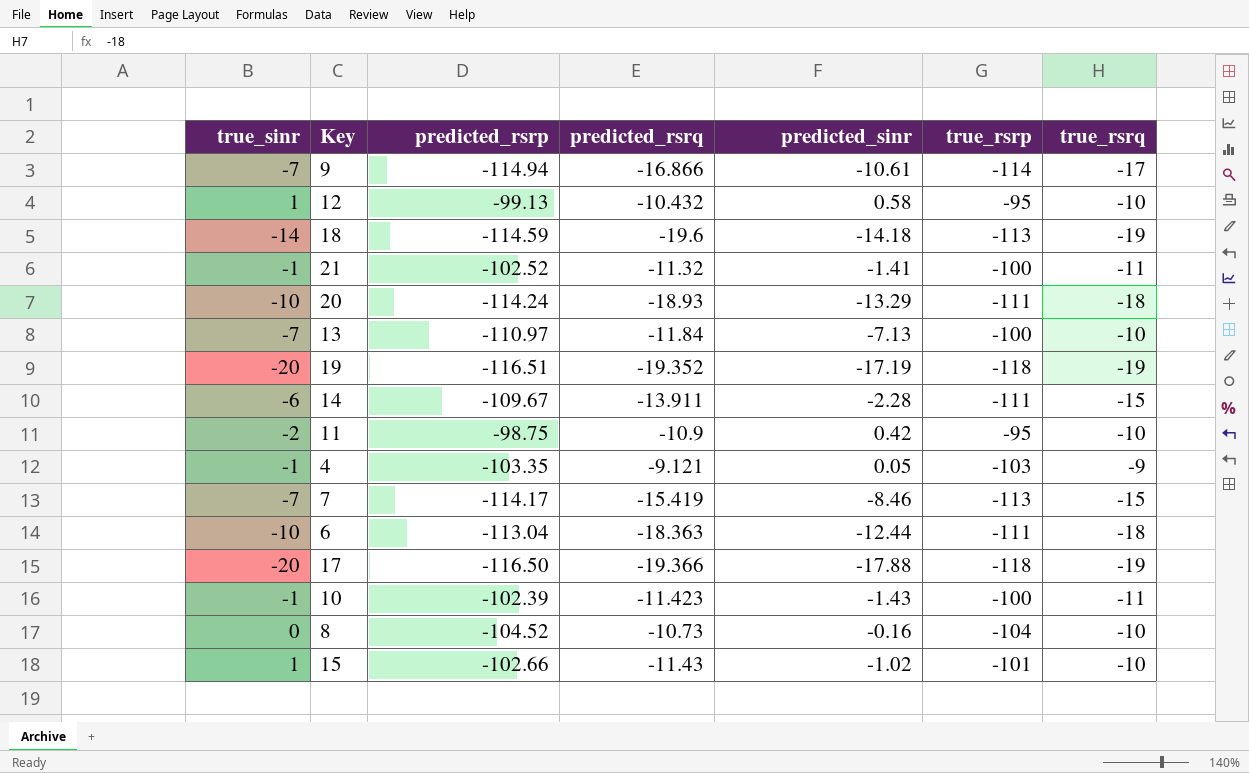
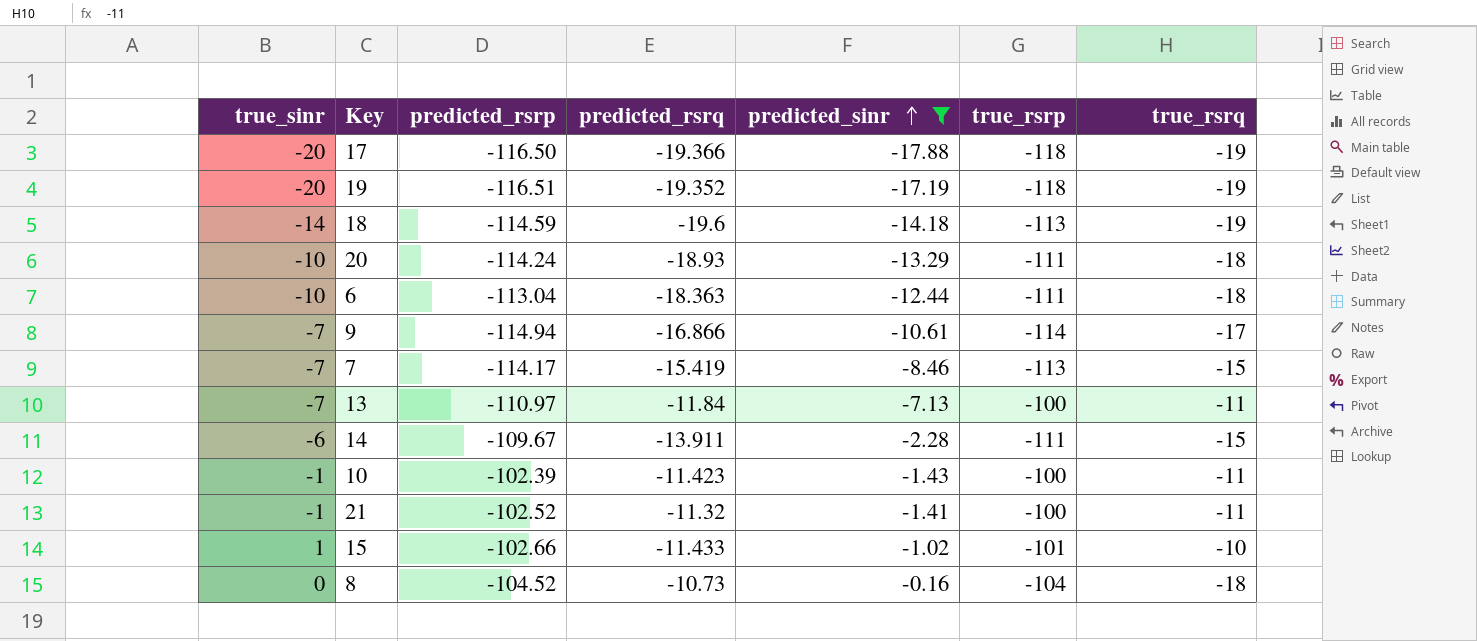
filter: none -> predicted_sinr <= -0.16
row order: none -> predicted_sinr ascending
13 | true_rsrq: -10 -> -11
15 | predicted_rsrq: -11.43 -> -11.433
8 | true_rsrq: -10 -> -18

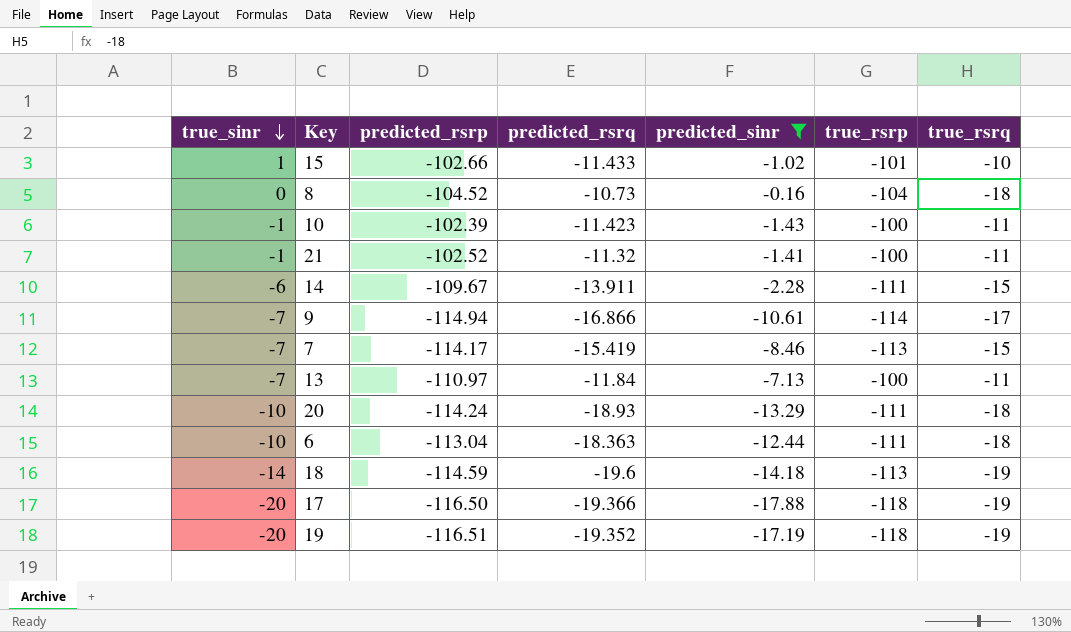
row order: predicted_sinr ascending -> true_sinr descending

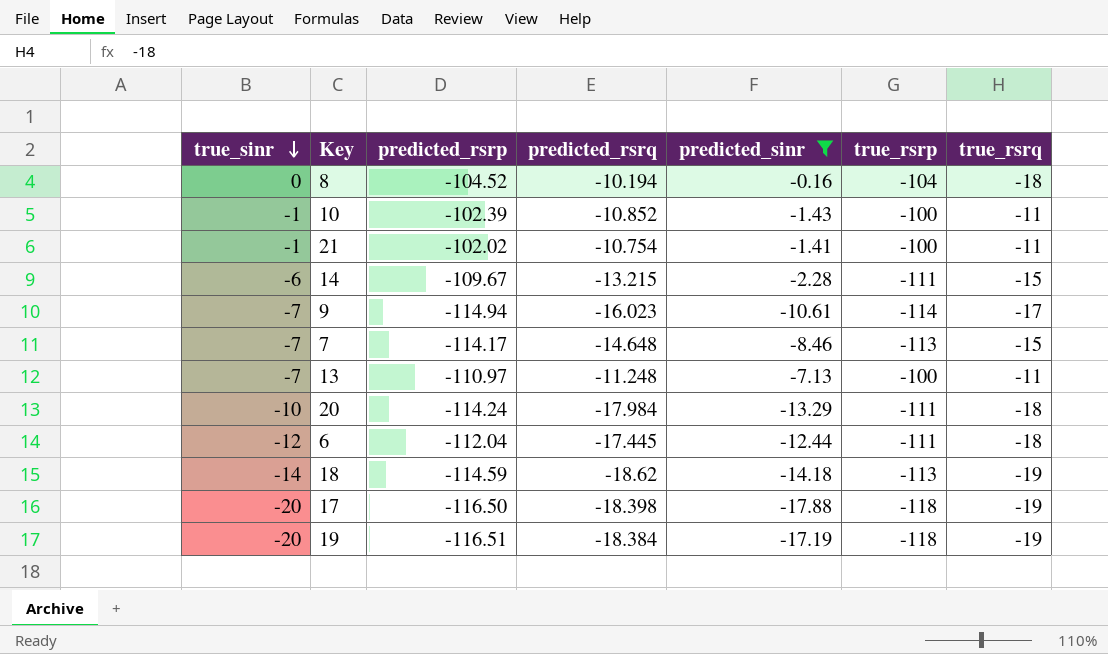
row 15: 1 | -102.66 | -11.433 | -1.02 | -101 | -10 -> none
8 | predicted_rsrq: -10.73 -> -10.194
10 | predicted_rsrq: -11.423 -> -10.852
21 | predicted_rsrp: -102.52 -> -102.02
21 | predicted_rsrq: -11.32 -> -10.754
14 | predicted_rsrq: -13.911 -> -13.215
9 | predicted_rsrq: -16.866 -> -16.023
7 | predicted_rsrq: -15.419 -> -14.648
13 | predicted_rsrq: -11.84 -> -11.248
20 | predicted_rsrq: -18.93 -> -17.984
6 | true_sinr: -10 -> -12
6 | predicted_rsrp: -113.04 -> -112.04
6 | predicted_rsrq: -18.363 -> -17.445
18 | predicted_rsrq: -19.6 -> -18.62
17 | predicted_rsrq: -19.366 -> -18.398
19 | predicted_rsrq: -19.352 -> -18.384

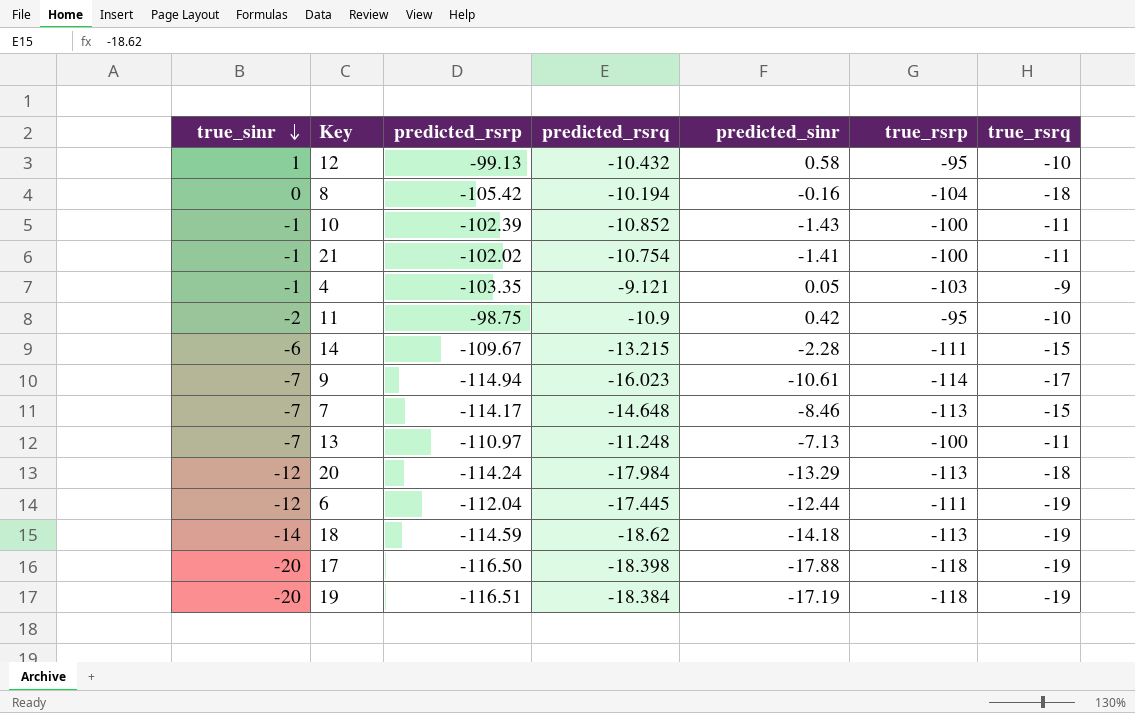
filter: predicted_sinr <= -0.16 -> none
8 | predicted_rsrp: -104.52 -> -105.42
20 | true_sinr: -10 -> -12
20 | true_rsrp: -111 -> -113
6 | true_rsrq: -18 -> -19

